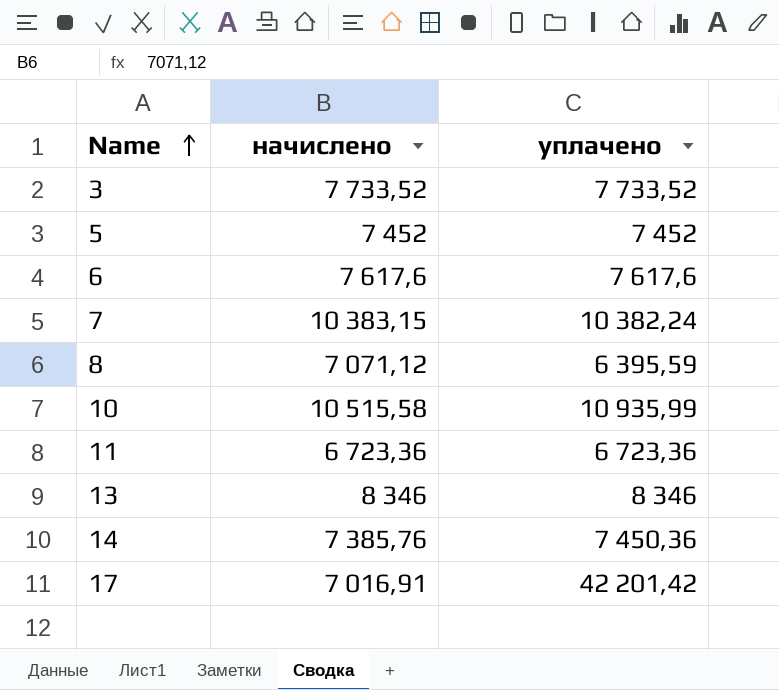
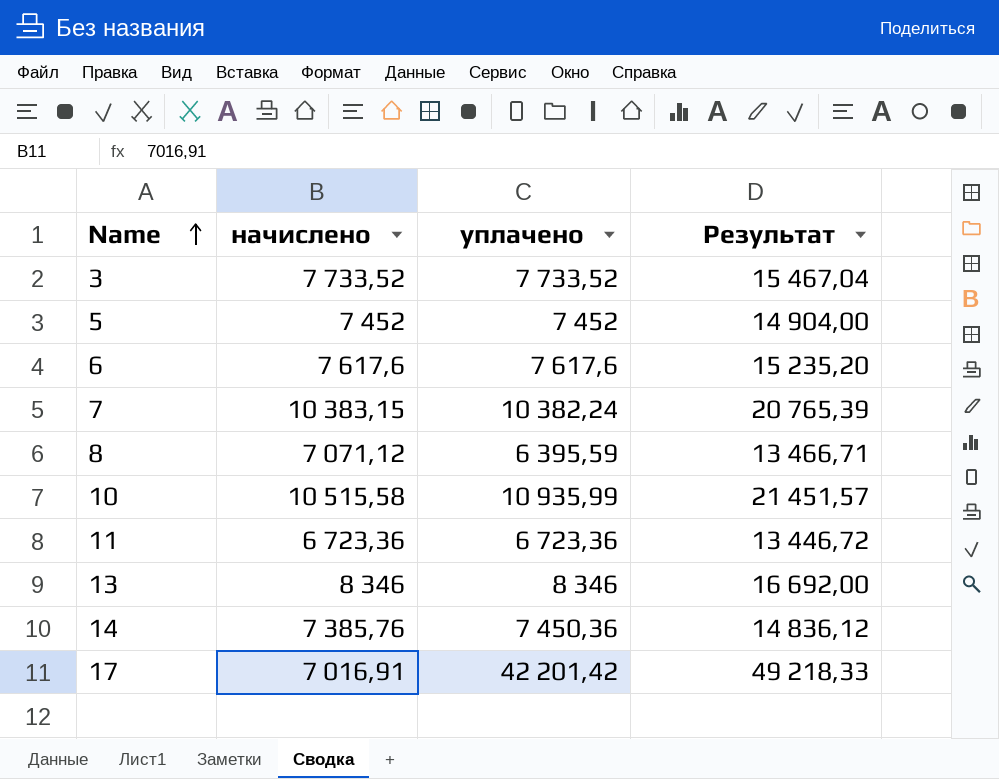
column Результат | formula: none -> [начислено] + [уплачено]

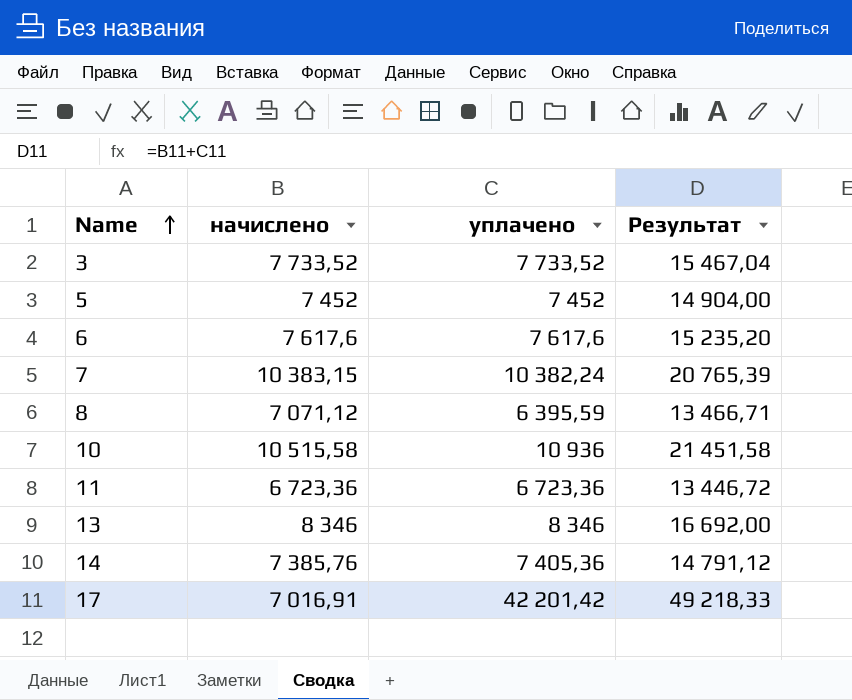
10 | уплачено: 10 935,99 -> 10 936
10 | Результат: 21 451,57 -> 21 451,58
14 | уплачено: 7 450,36 -> 7 405,36
14 | Результат: 14 836,12 -> 14 791,12

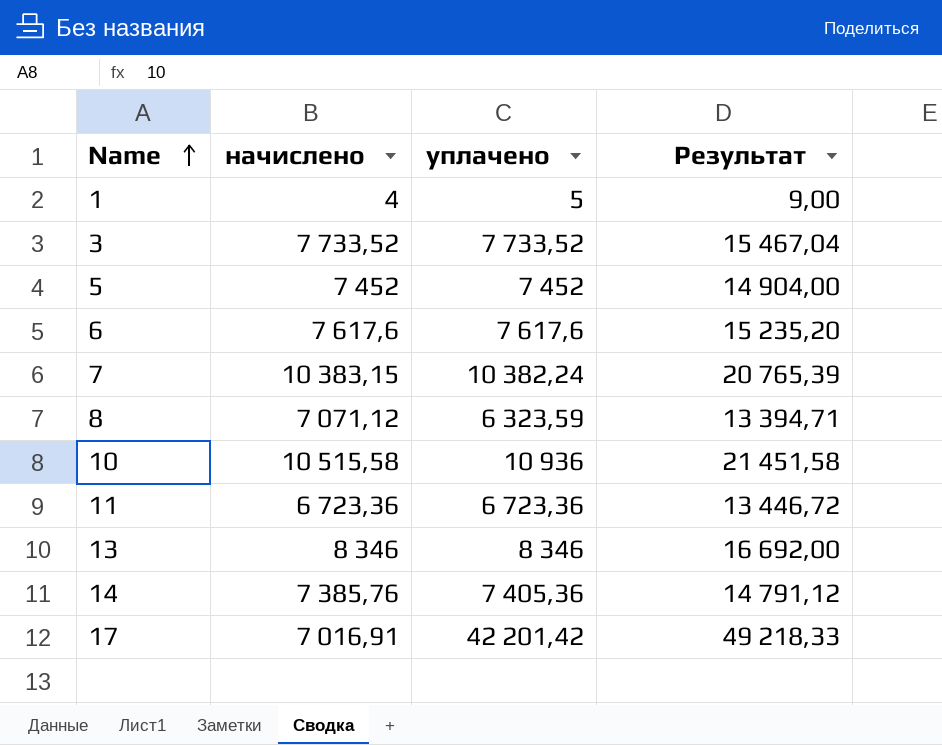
row 1: none -> 4 | 5 | 9,00
8 | уплачено: 6 395,59 -> 6 323,59
8 | Результат: 13 466,71 -> 13 394,71

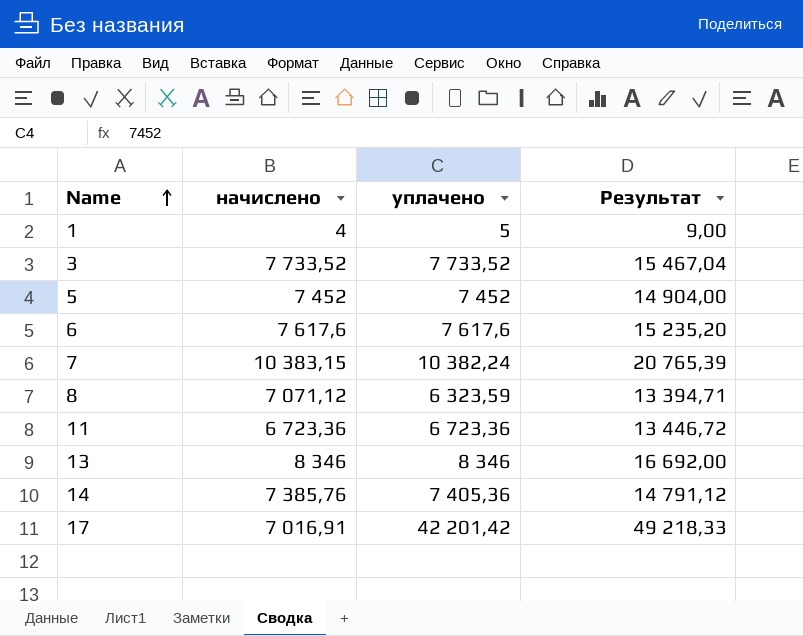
row 10: 10 515,58 | 10 936 | 21 451,58 -> none

